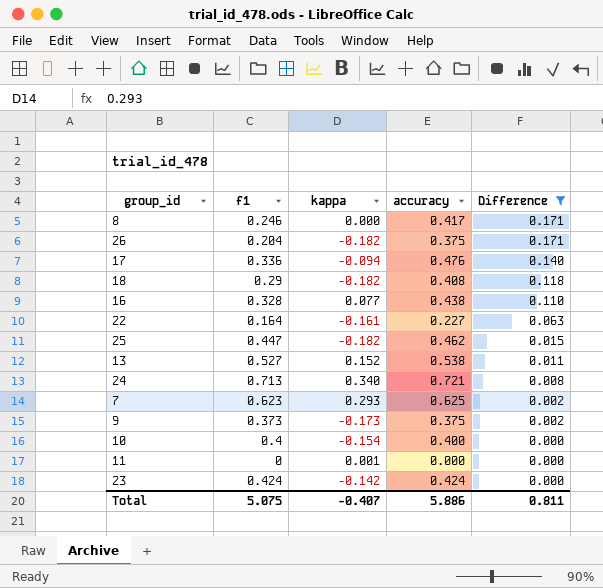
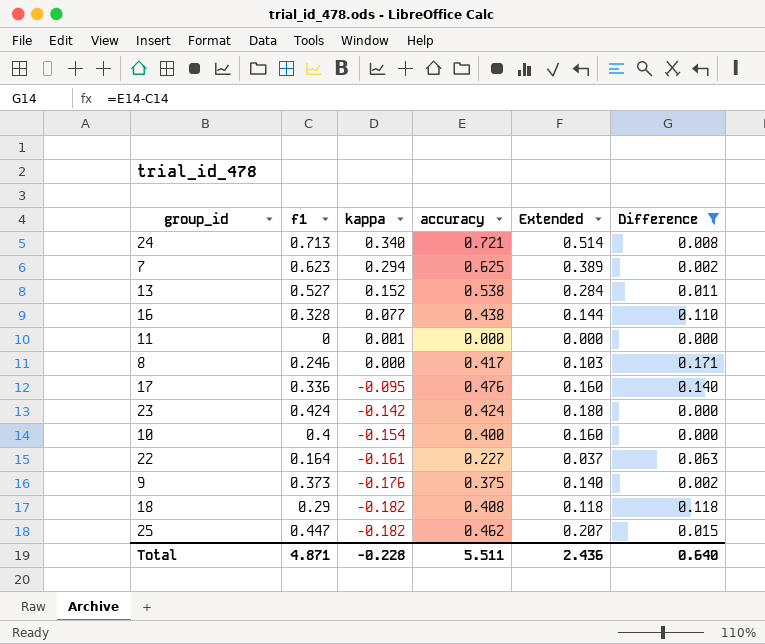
row order: Difference descending -> kappa descending
column Extended | formula: none -> [f1] * [accuracy]
row 26: 0.204 | -0.182 | 0.375 | 0.171 -> none
7 | kappa: 0.293 -> 0.294
17 | kappa: -0.094 -> -0.095
9 | kappa: -0.173 -> -0.176
Total | f1: 5.075 -> 4.871
Total | kappa: -0.407 -> -0.228
Total | accuracy: 5.886 -> 5.511
Total | Difference: 0.811 -> 0.640

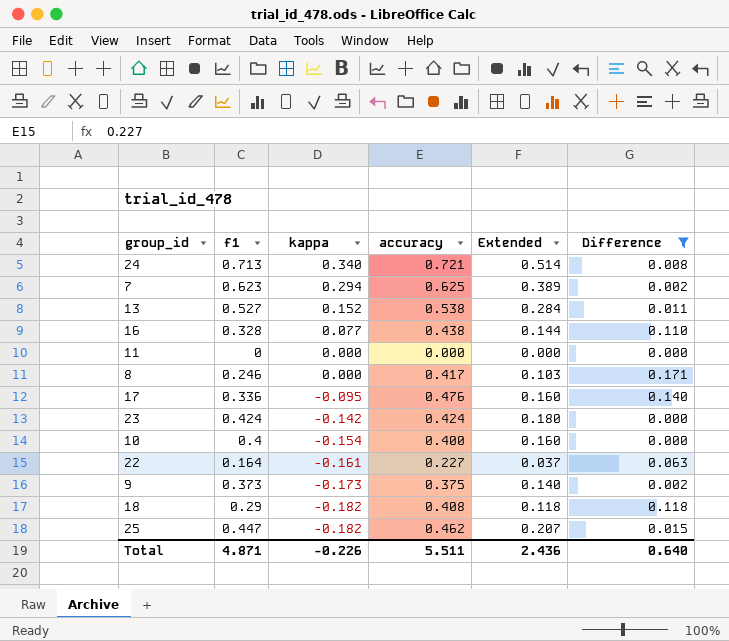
11 | kappa: 0.001 -> 0.000
9 | kappa: -0.176 -> -0.173
Total | kappa: -0.228 -> -0.226

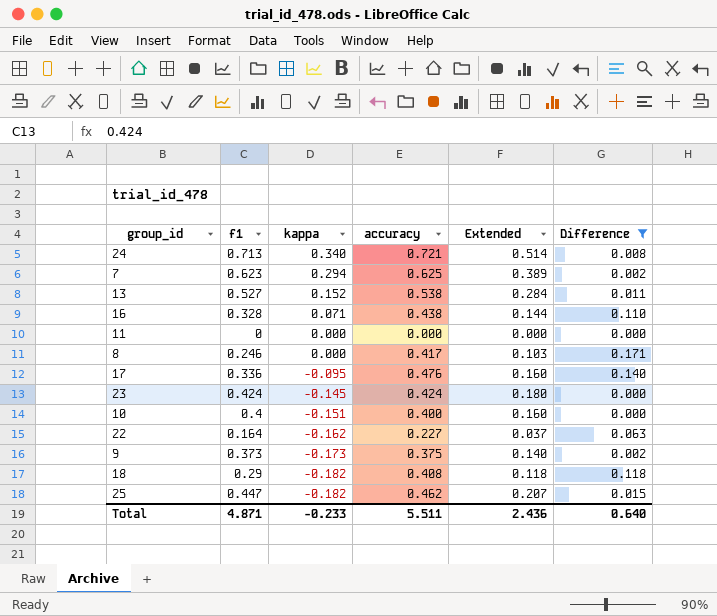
16 | kappa: 0.077 -> 0.071
23 | kappa: -0.142 -> -0.145
10 | kappa: -0.154 -> -0.151
22 | kappa: -0.161 -> -0.162
Total | kappa: -0.226 -> -0.233

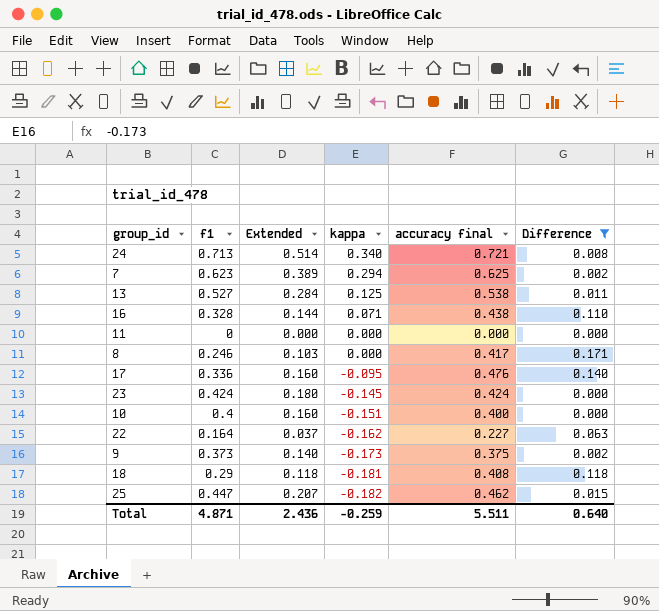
column Extended | position: 5 -> 3
column name: accuracy -> accuracy final
13 | kappa: 0.152 -> 0.125
18 | kappa: -0.182 -> -0.181
Total | kappa: -0.233 -> -0.259

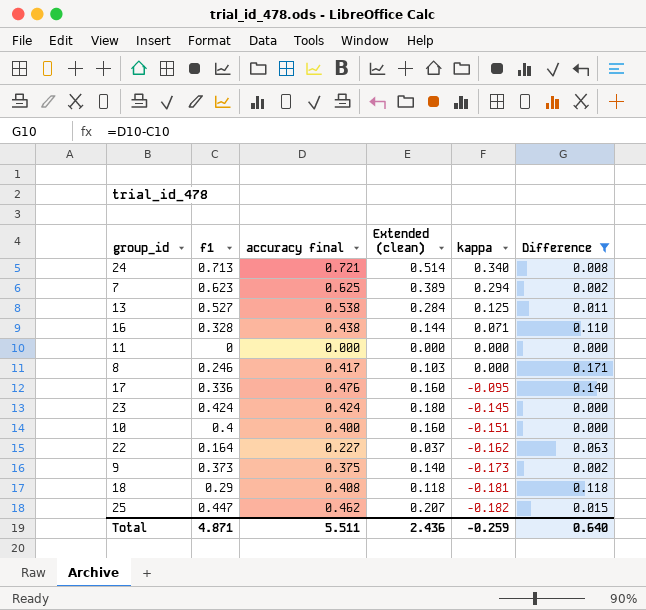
column accuracy final | position: 5 -> 3
column name: Extended -> Extended (clean)

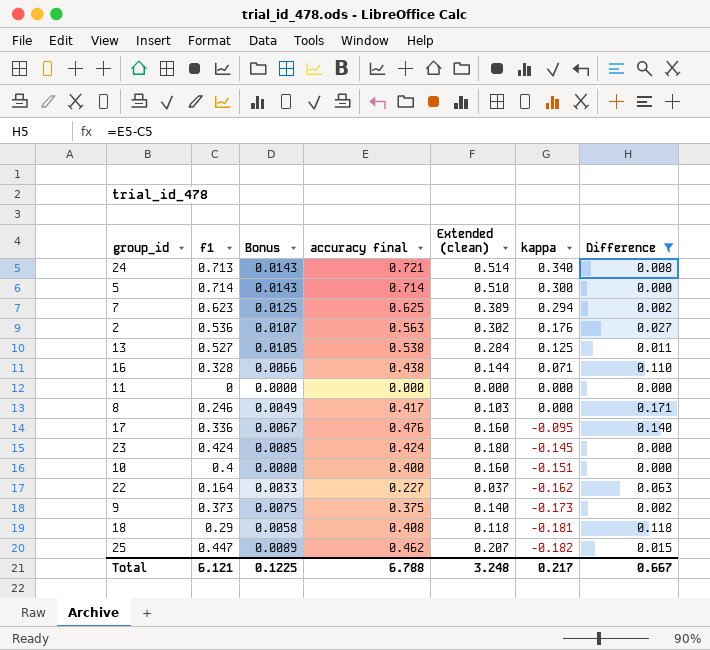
column Bonus | formula: none -> [f1] * 0.02
row 5: none -> 0.714 | 0.0143 | 0.714 | 0.510 | 0.300 | 0.000
row 2: none -> 0.536 | 0.0107 | 0.563 | 0.302 | 0.176 | 0.027
Total | f1: 4.871 -> 6.121
Total | accuracy final: 5.511 -> 6.788
Total | Extended (clean): 2.436 -> 3.248
Total | kappa: -0.259 -> 0.217
Total | Difference: 0.640 -> 0.667

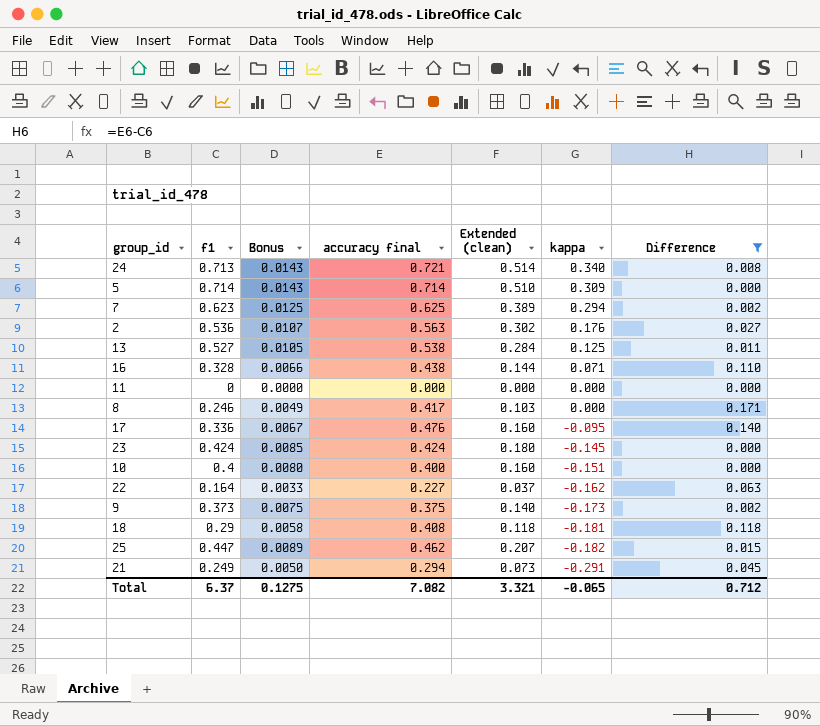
5 | kappa: 0.300 -> 0.309
row 21: none -> 0.249 | 0.0050 | 0.294 | 0.073 | -0.291 | 0.045
Total | f1: 6.121 -> 6.37
Total | Bonus: 0.1225 -> 0.1275
Total | accuracy final: 6.788 -> 7.082
Total | Extended (clean): 3.248 -> 3.321
Total | kappa: 0.217 -> -0.065
Total | Difference: 0.667 -> 0.712

